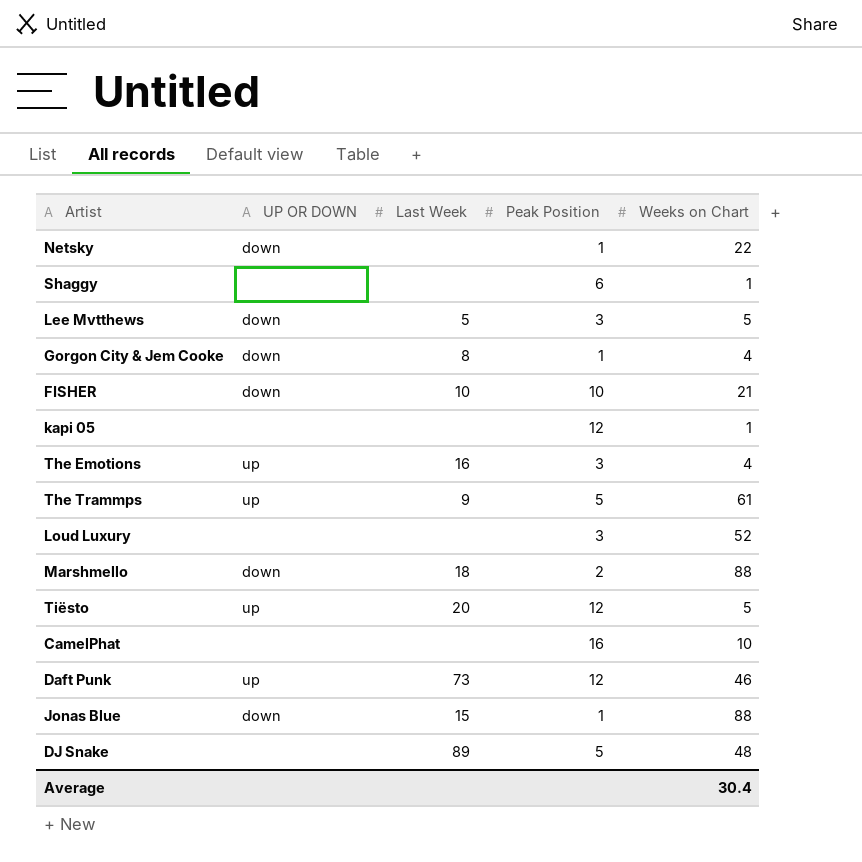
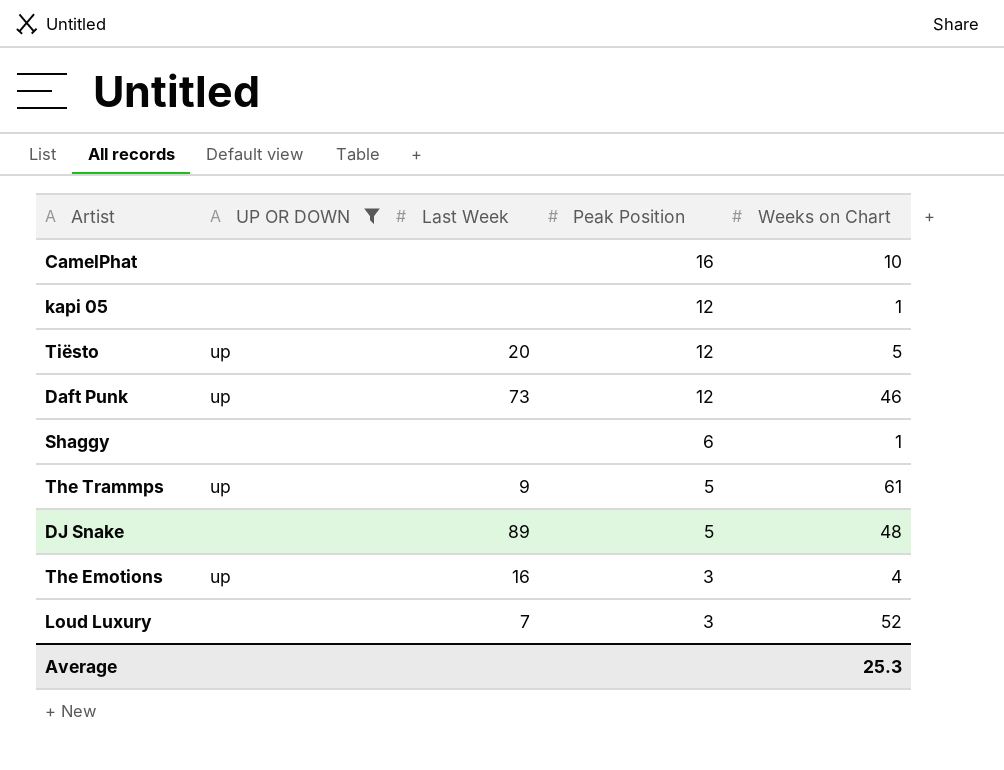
filter: none -> UP OR DOWN != down
row order: none -> Peak Position descending
Loud Luxury | Last Week: none -> 7
Average | Weeks on Chart: 30.4 -> 25.3

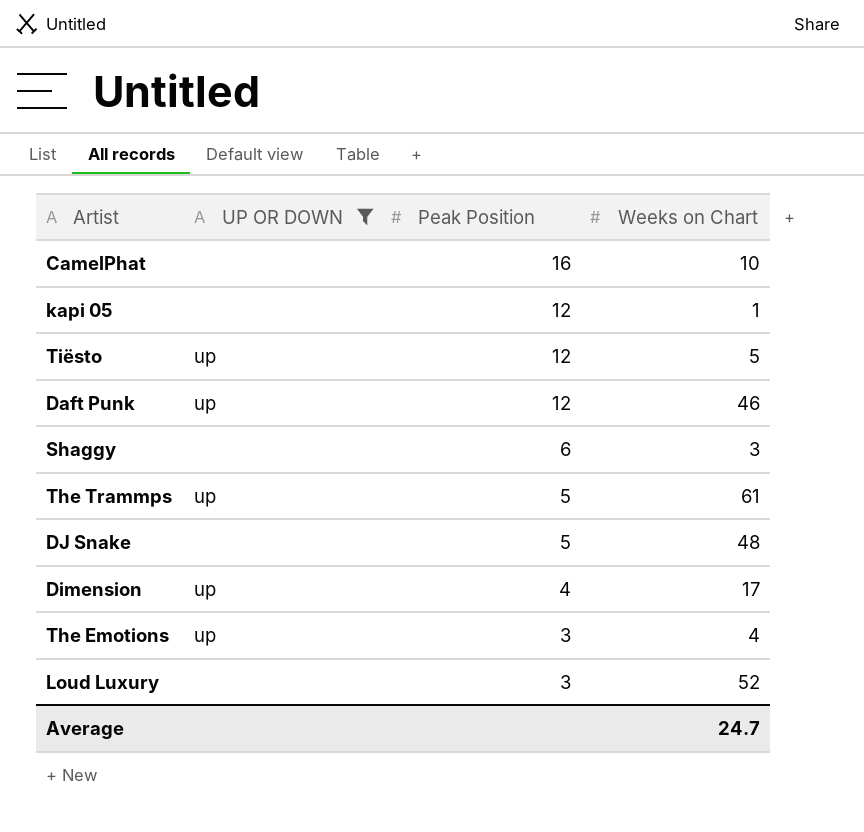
column Last Week | position: 3 -> none
Shaggy | Weeks on Chart: 1 -> 3
row Dimension: none -> up | 4 | 17
Average | Weeks on Chart: 25.3 -> 24.7

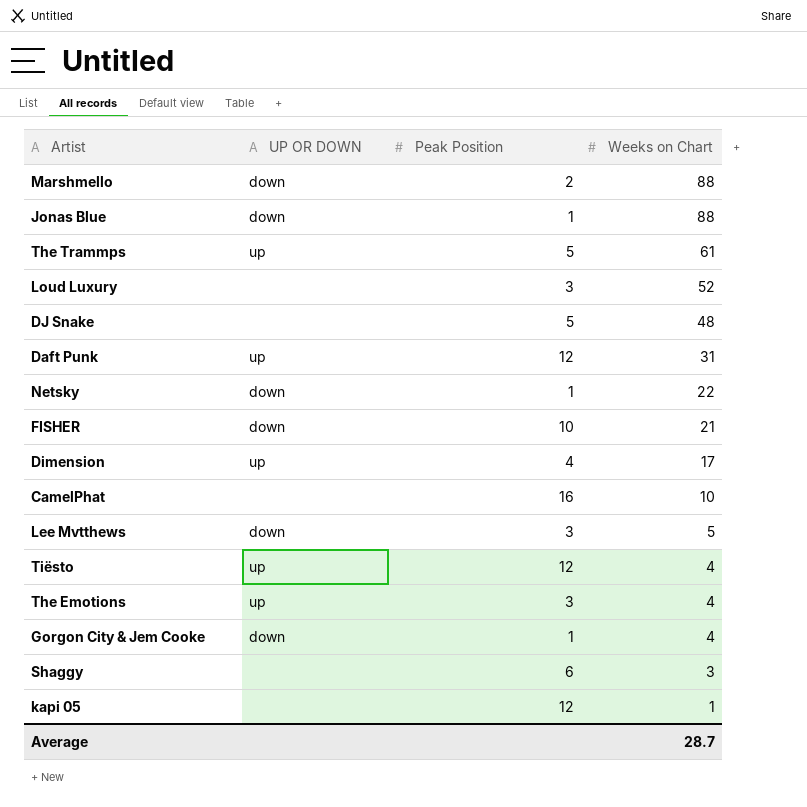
filter: UP OR DOWN != down -> none
row order: Peak Position descending -> Weeks on Chart descending
Daft Punk | Weeks on Chart: 46 -> 31
Tiësto | Weeks on Chart: 5 -> 4
Average | Weeks on Chart: 24.7 -> 28.7

